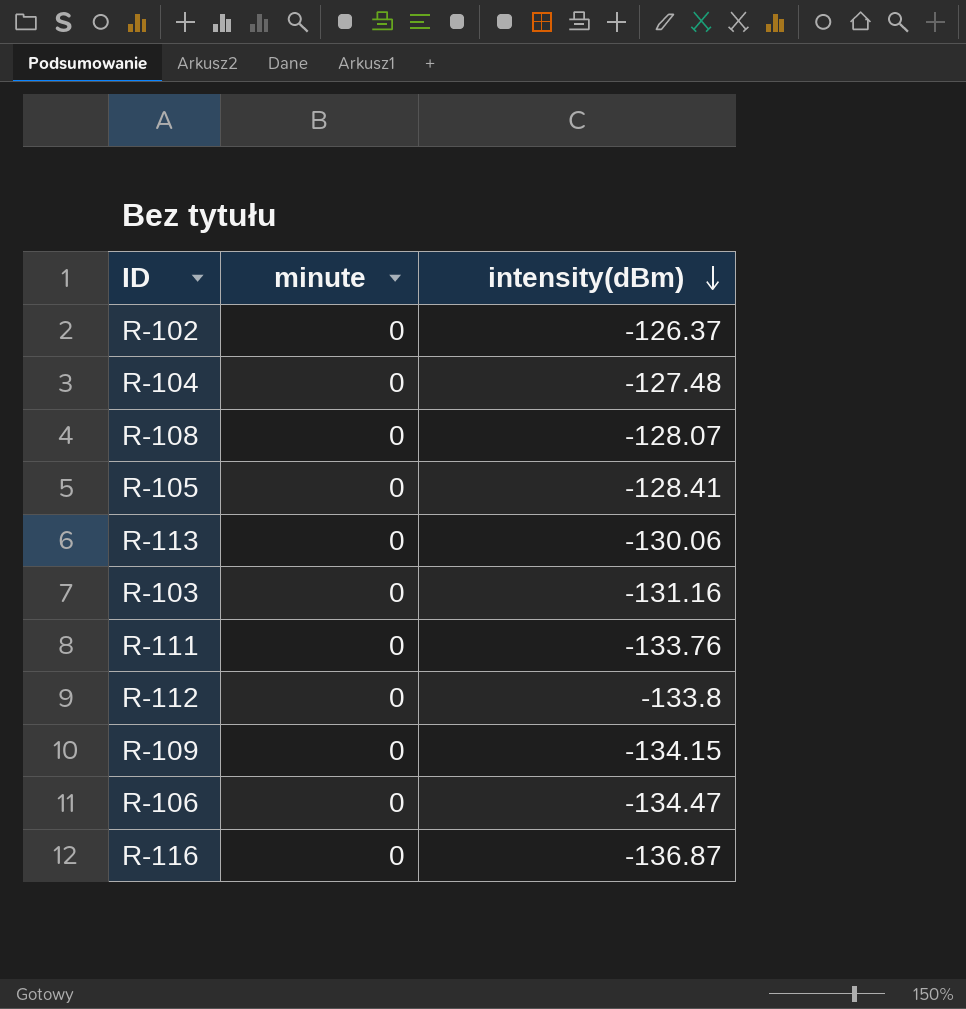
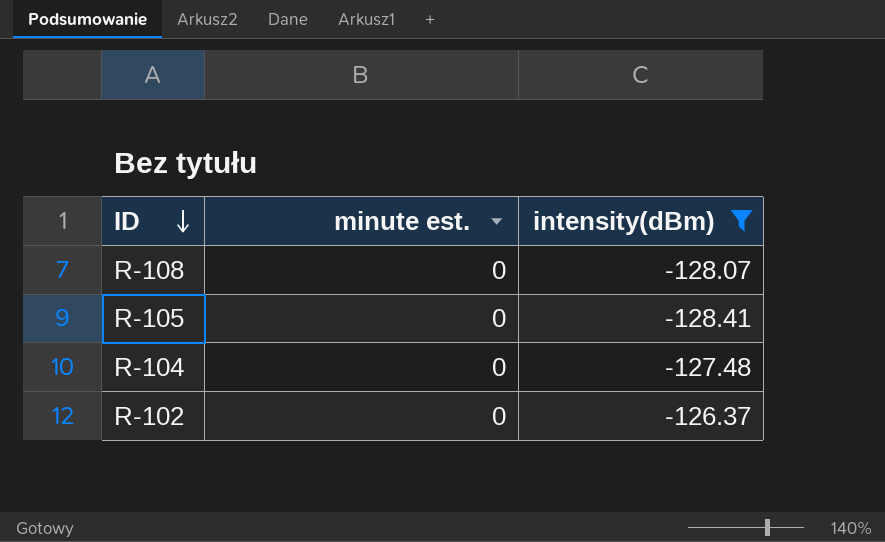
filter: none -> intensity(dBm) >= -128.41
row order: intensity(dBm) descending -> ID descending
column name: minute -> minute est.

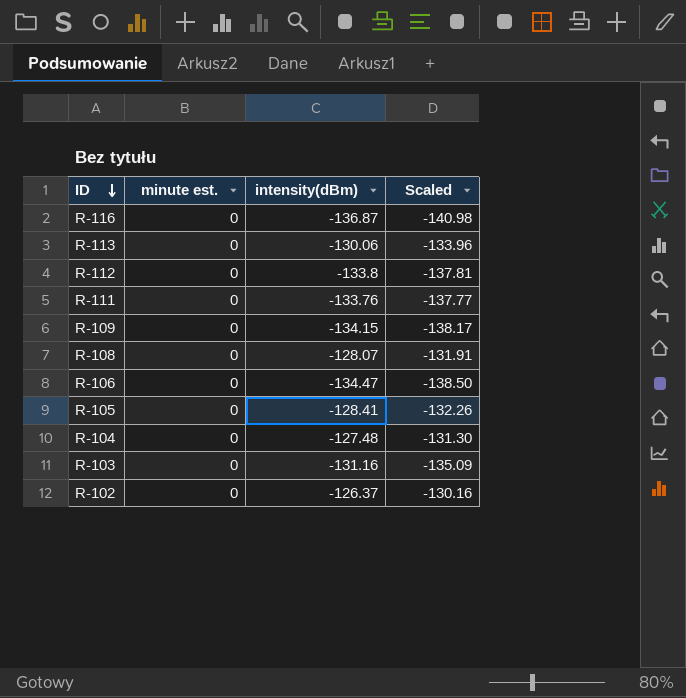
filter: intensity(dBm) >= -128.41 -> none
column Scaled | formula: none -> [intensity(dBm)] * 1.03

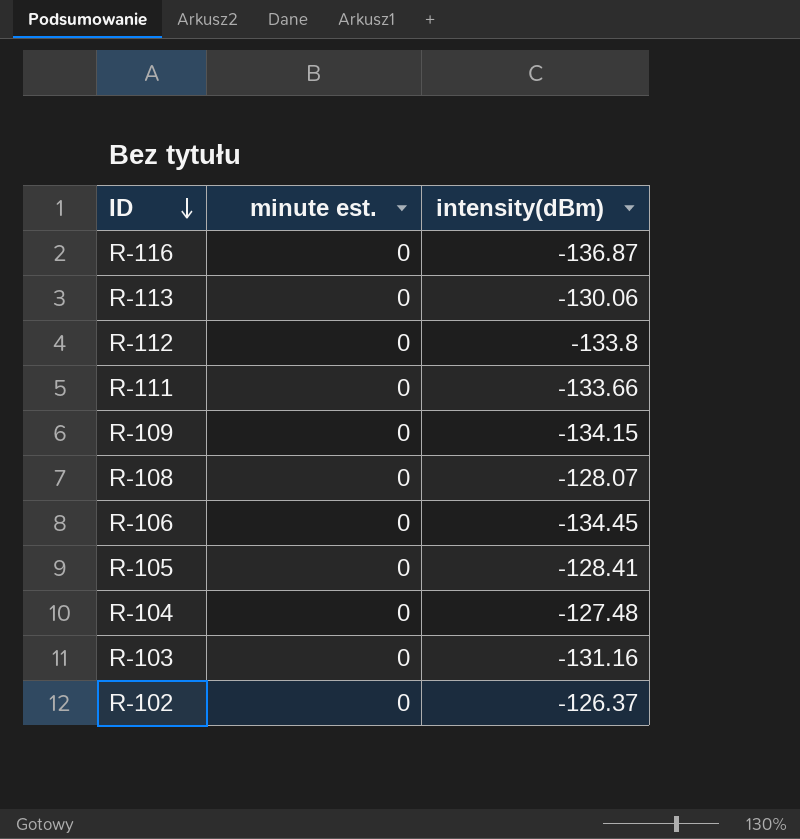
column Scaled | formula: [intensity(dBm)] * 1.03 -> none
R-111 | intensity(dBm): -133.76 -> -133.66
R-106 | intensity(dBm): -134.47 -> -134.45

